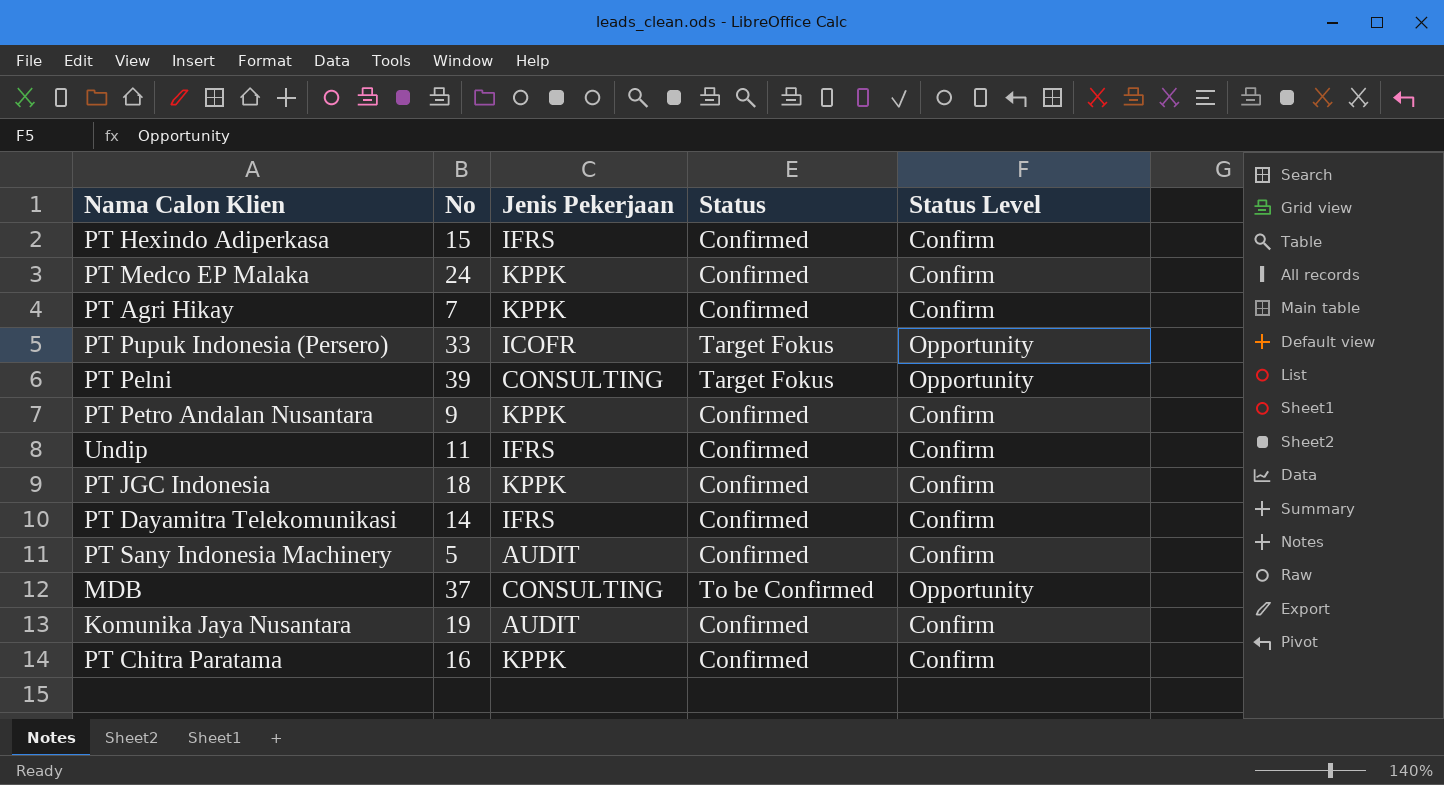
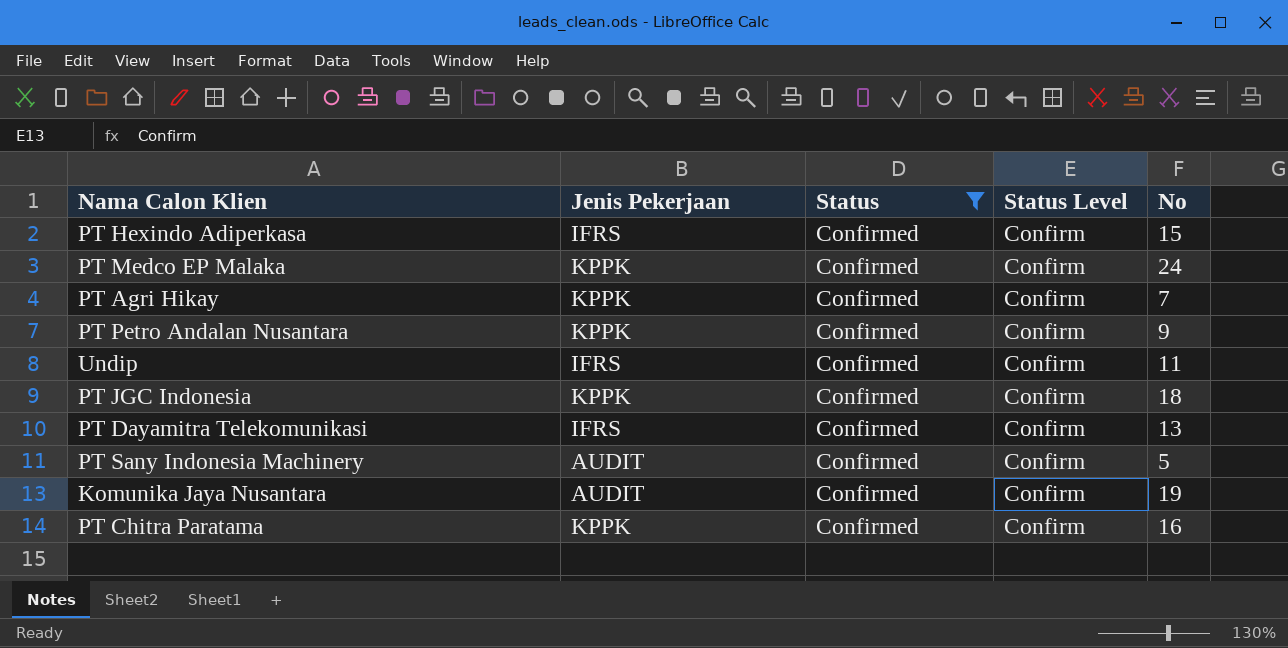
filter: none -> Status = Confirmed
column No | position: 2 -> 5
PT Dayamitra Telekomunikasi | No: 14 -> 13

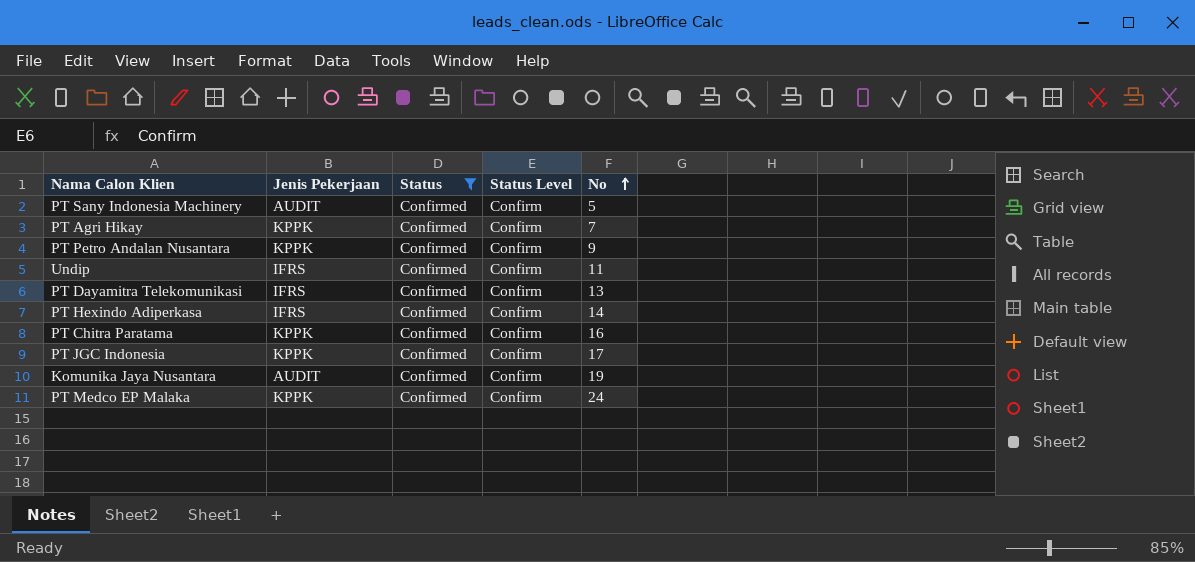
row order: none -> No ascending
PT Hexindo Adiperkasa | No: 15 -> 14
PT JGC Indonesia | No: 18 -> 17

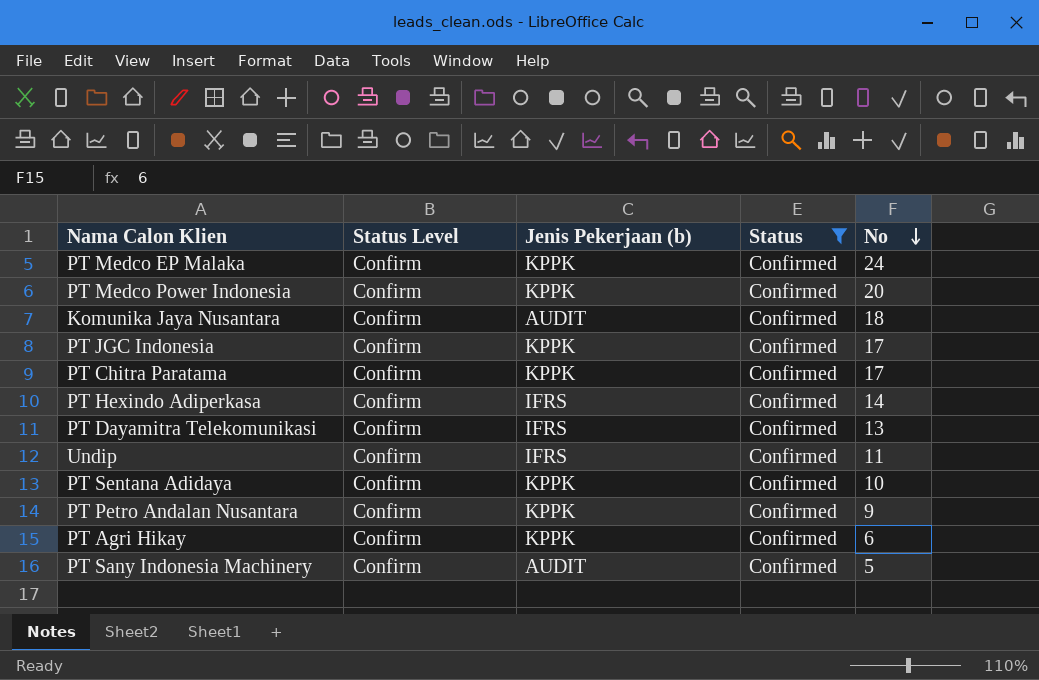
row order: No ascending -> No descending
column Status Level | position: 4 -> 2
column name: Jenis Pekerjaan -> Jenis Pekerjaan (b)
row PT Medco Power Indonesia: none -> Confirm | KPPK | Confirmed | 20
Komunika Jaya Nusantara | No: 19 -> 18
PT Chitra Paratama | No: 16 -> 17
row PT Sentana Adidaya: none -> Confirm | KPPK | Confirmed | 10
PT Agri Hikay | No: 7 -> 6

